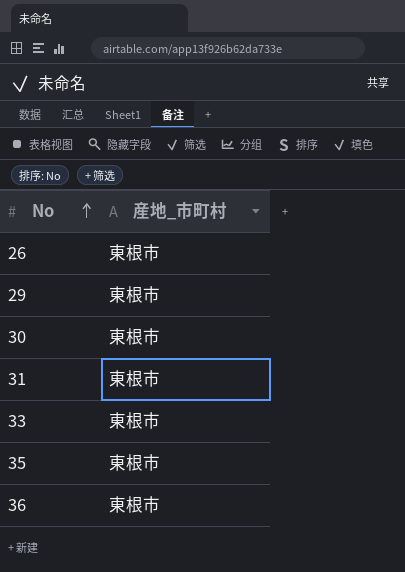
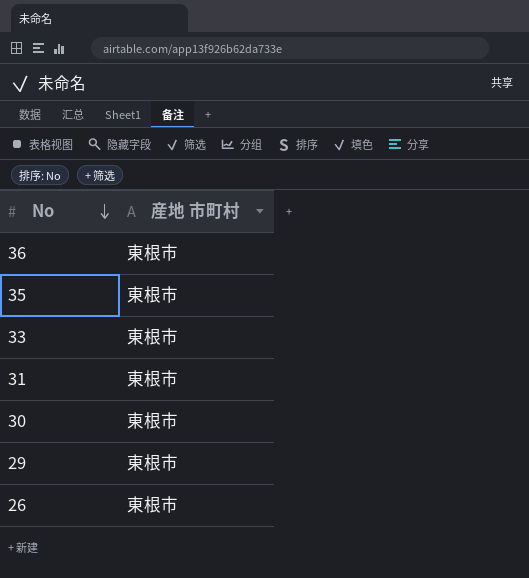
row order: No ascending -> No descending
column name: 産地_市町村 -> 産地 市町村

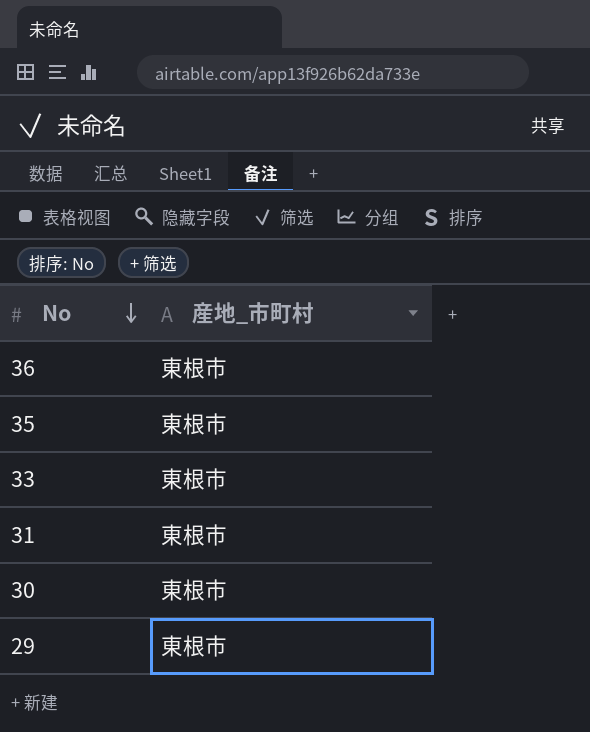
column name: 産地 市町村 -> 産地_市町村
row 26: 東根市 -> none

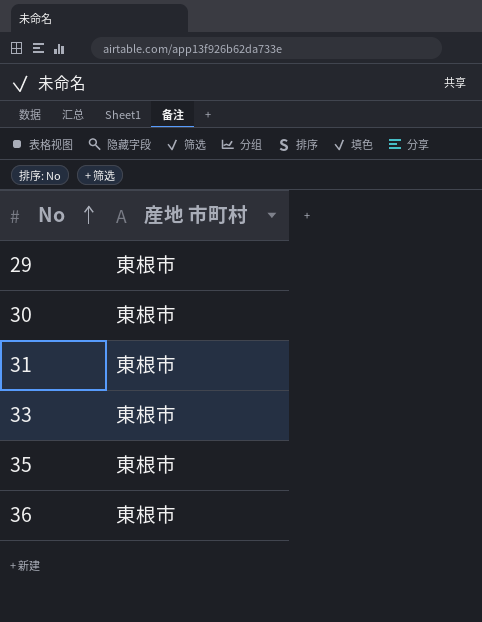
row order: No descending -> No ascending
column name: 産地_市町村 -> 産地 市町村

